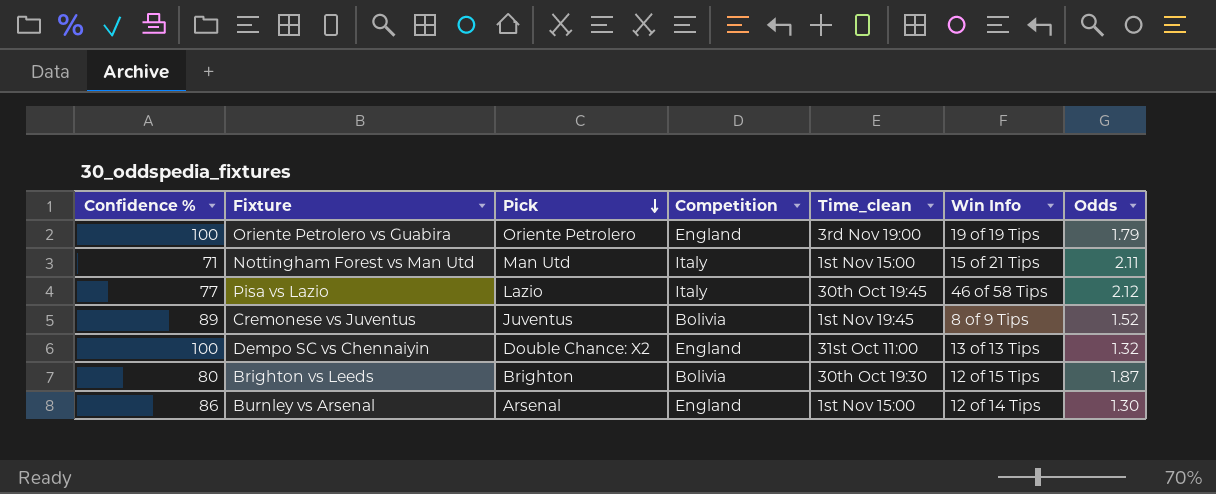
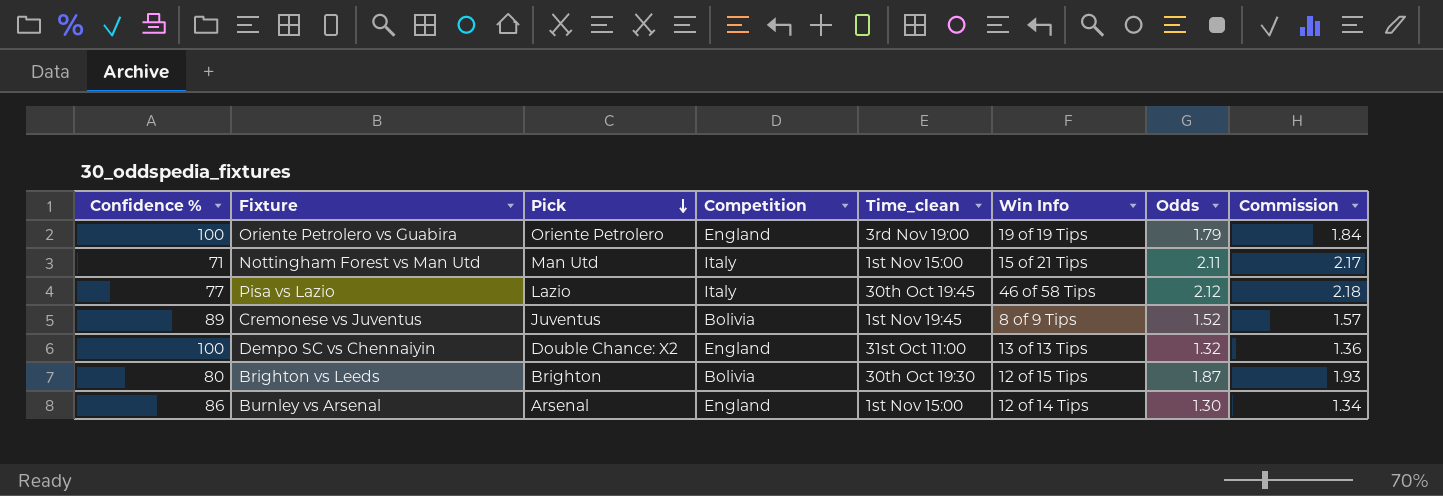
column Commission | formula: none -> [Odds] * 1.03

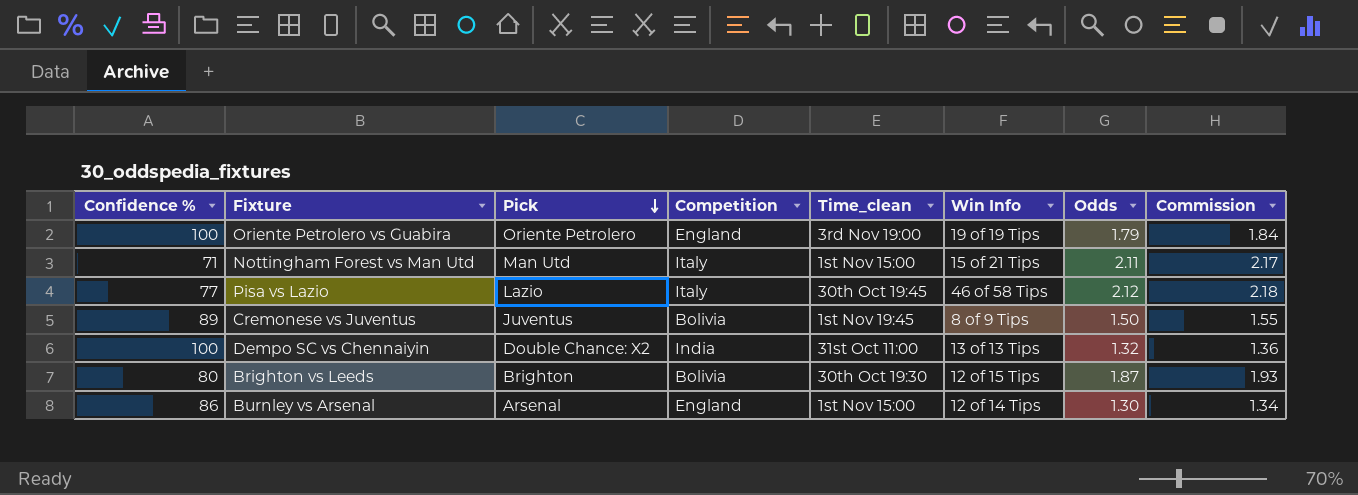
Cremonese vs Juventus | Odds: 1.52 -> 1.50
Cremonese vs Juventus | Commission: 1.57 -> 1.55
Dempo SC vs Chennaiyin | Competition: England -> India

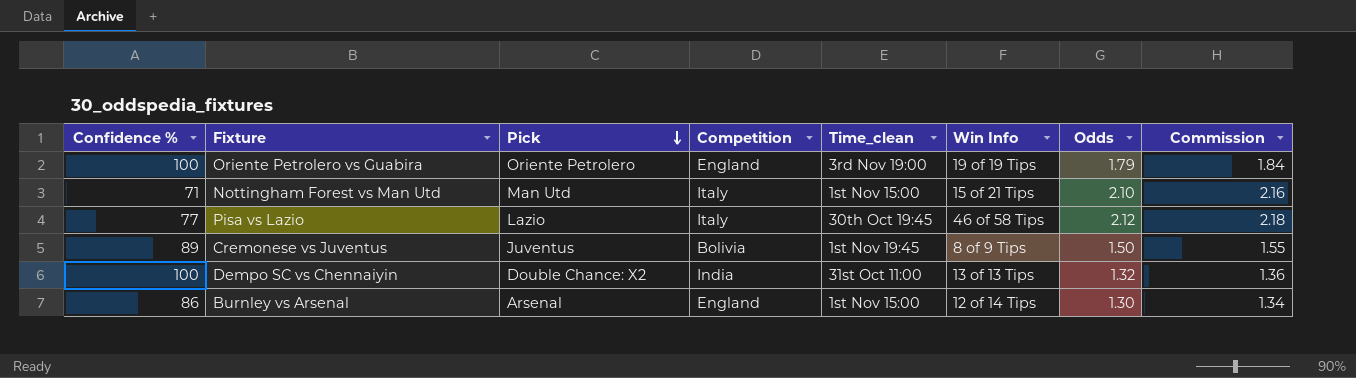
row Brighton vs Leeds: 80 | Brighton | Bolivia | 30th Oct 19:30 | 12 of 15 Tips | 1.87 | 1.93 -> none
Nottingham Forest vs Man Utd | Odds: 2.11 -> 2.10
Nottingham Forest vs Man Utd | Commission: 2.17 -> 2.16

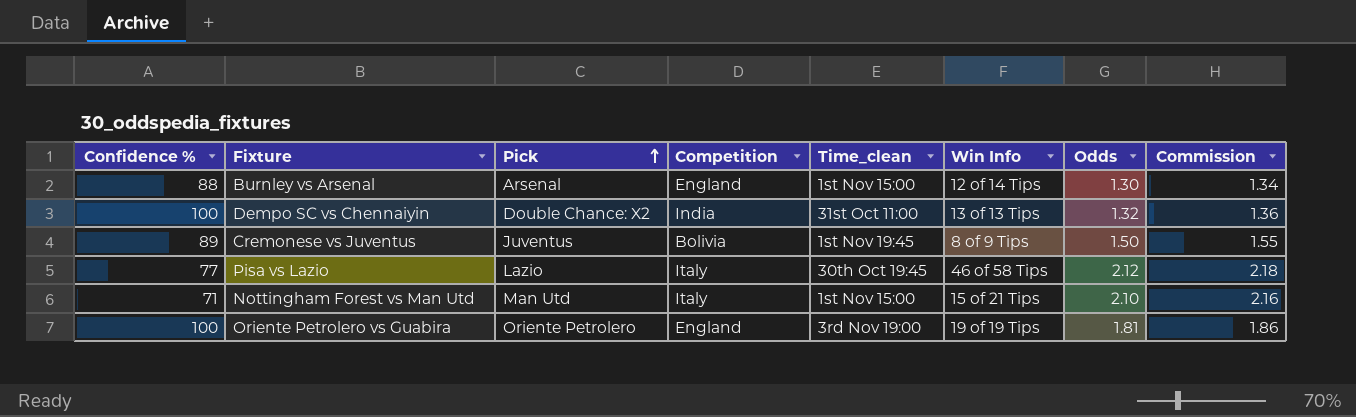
row order: Pick descending -> Pick ascending
Burnley vs Arsenal | Confidence %: 86 -> 88
Oriente Petrolero vs Guabira | Odds: 1.79 -> 1.81
Oriente Petrolero vs Guabira | Commission: 1.84 -> 1.86

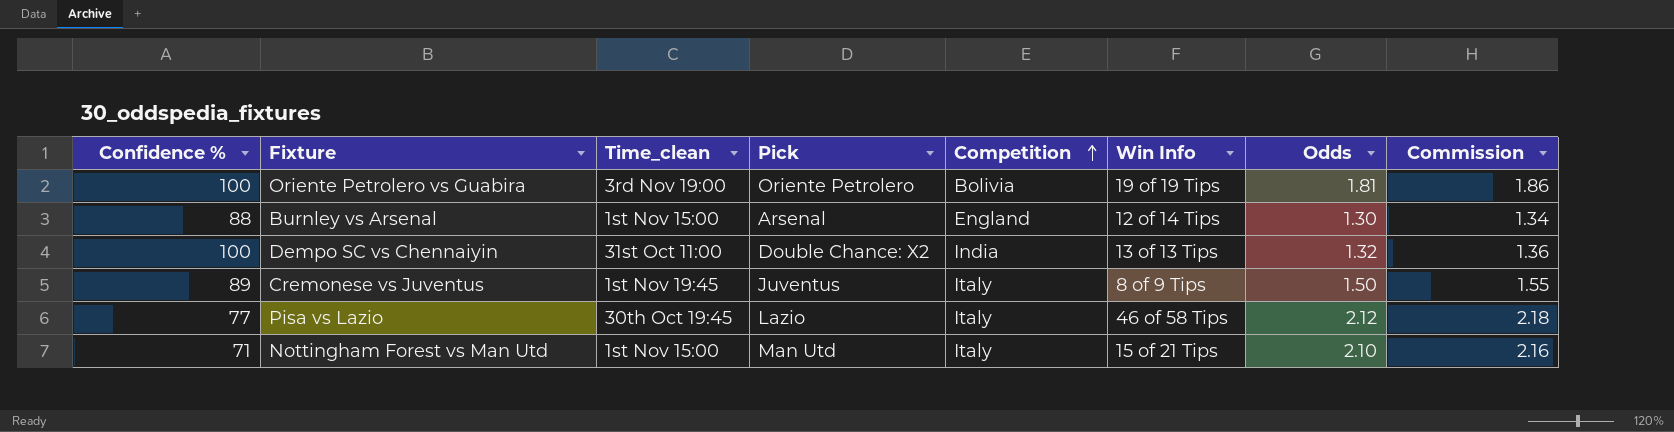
row order: Pick ascending -> Competition ascending
column Time_clean | position: 5 -> 3
Oriente Petrolero vs Guabira | Competition: England -> Bolivia
Cremonese vs Juventus | Competition: Bolivia -> Italy

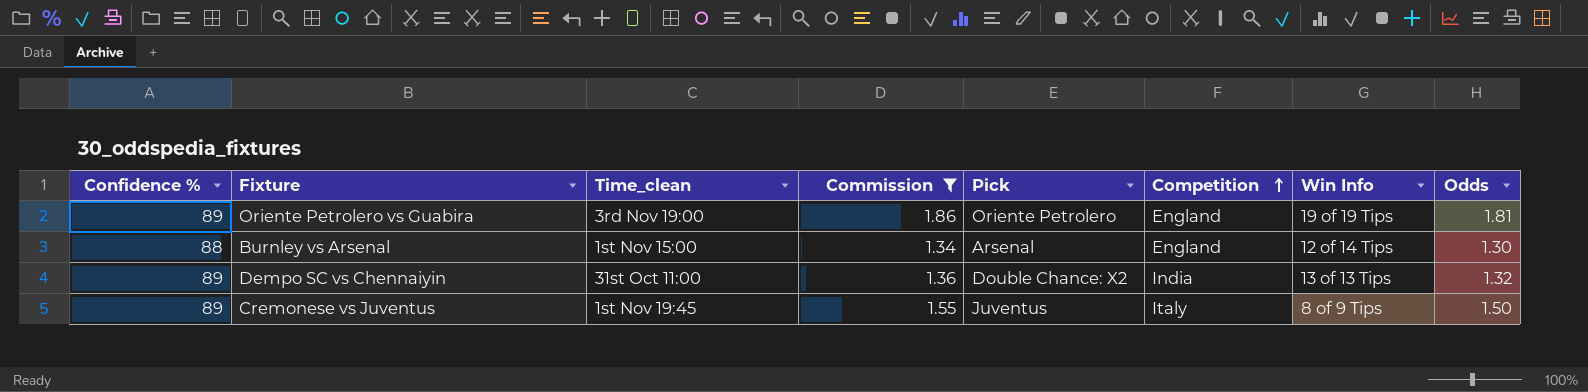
filter: none -> Commission <= 1.86
column Commission | position: 8 -> 4
Oriente Petrolero vs Guabira | Confidence %: 100 -> 89
Oriente Petrolero vs Guabira | Competition: Bolivia -> England
Dempo SC vs Chennaiyin | Confidence %: 100 -> 89

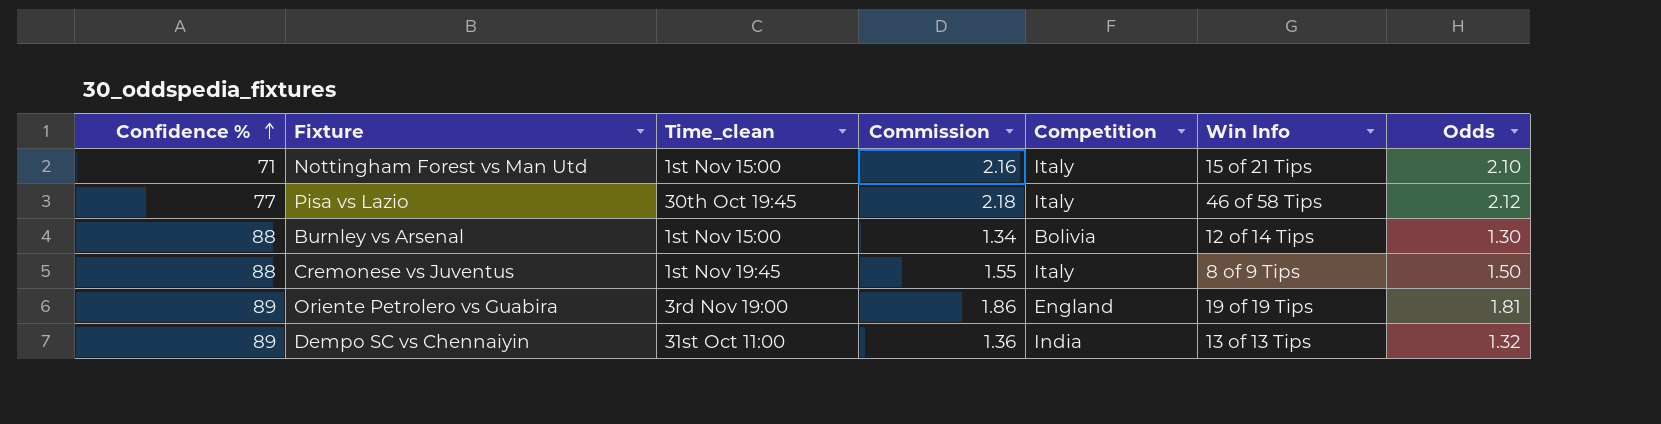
filter: Commission <= 1.86 -> none
row order: Competition ascending -> Confidence % ascending
column Pick | position: 5 -> none
Burnley vs Arsenal | Competition: England -> Bolivia
Cremonese vs Juventus | Confidence %: 89 -> 88

